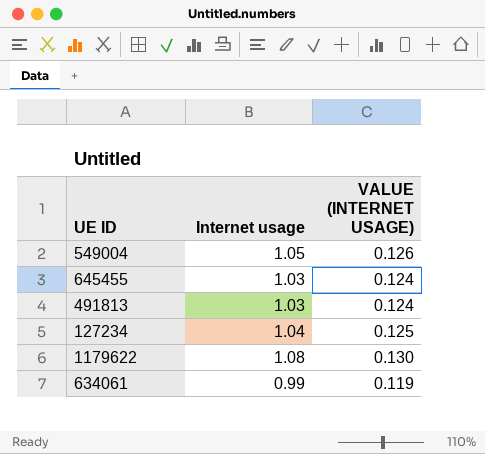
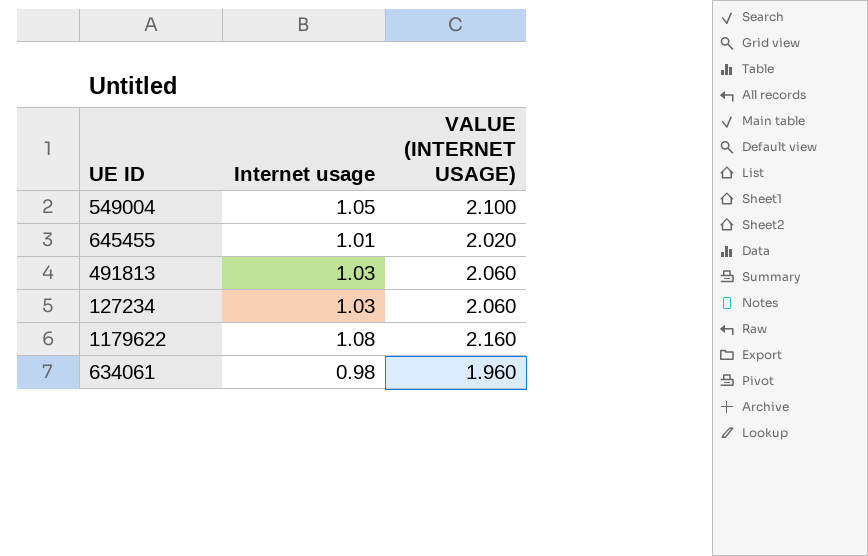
column VALUE (INTERNET USAGE) | formula: [Internet usage] * 0.12 -> [Internet usage] * 2
645455 | Internet usage: 1.03 -> 1.01
127234 | Internet usage: 1.04 -> 1.03
634061 | Internet usage: 0.99 -> 0.98

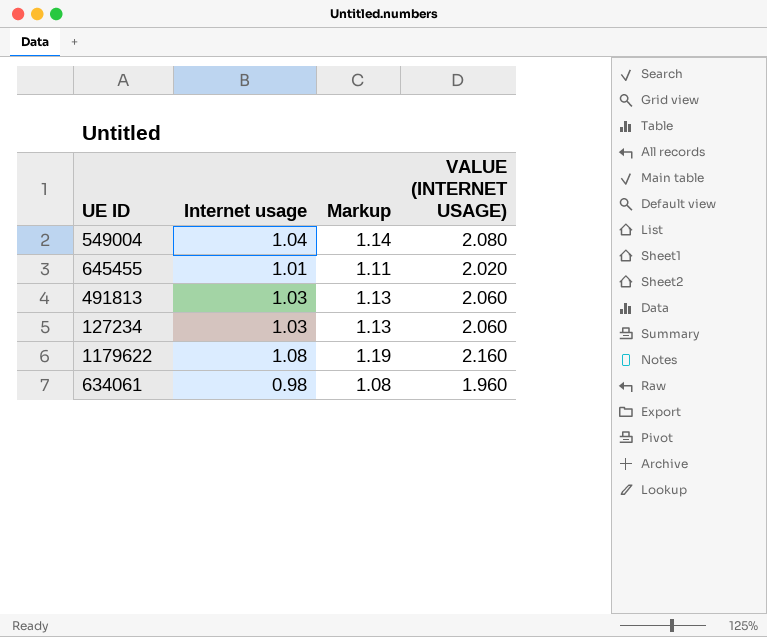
column Markup | formula: none -> [Internet usage] * 1.1
549004 | Internet usage: 1.05 -> 1.04
549004 | VALUE (INTERNET USAGE): 2.100 -> 2.080

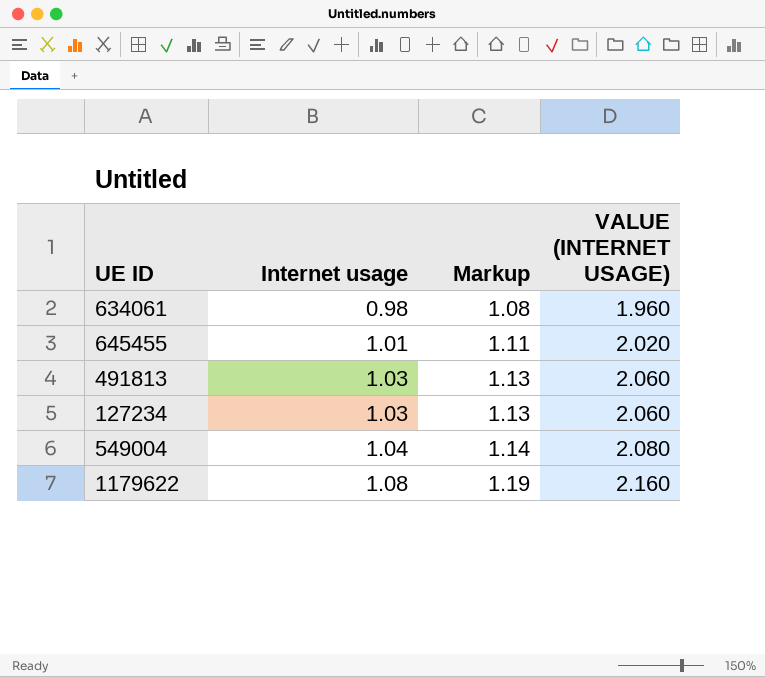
row order: none -> Internet usage ascending

